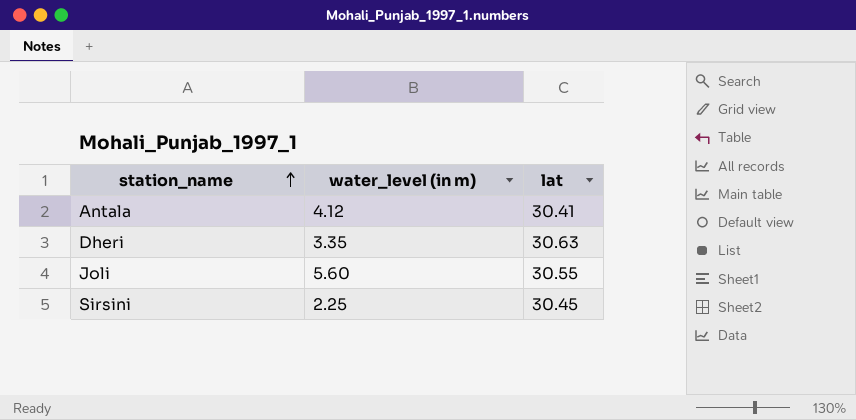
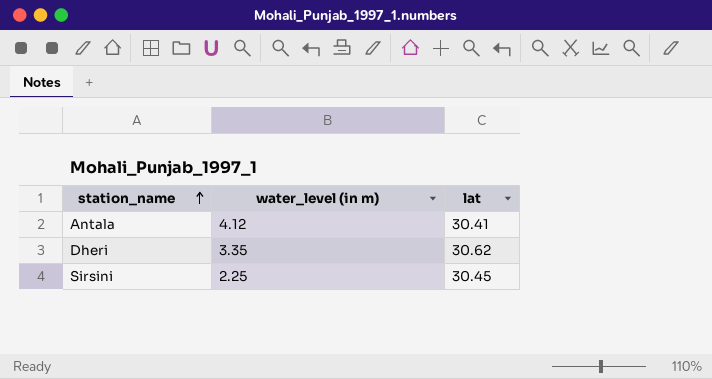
row Joli: 5.60 | 30.55 -> none
Dheri | lat: 30.63 -> 30.62

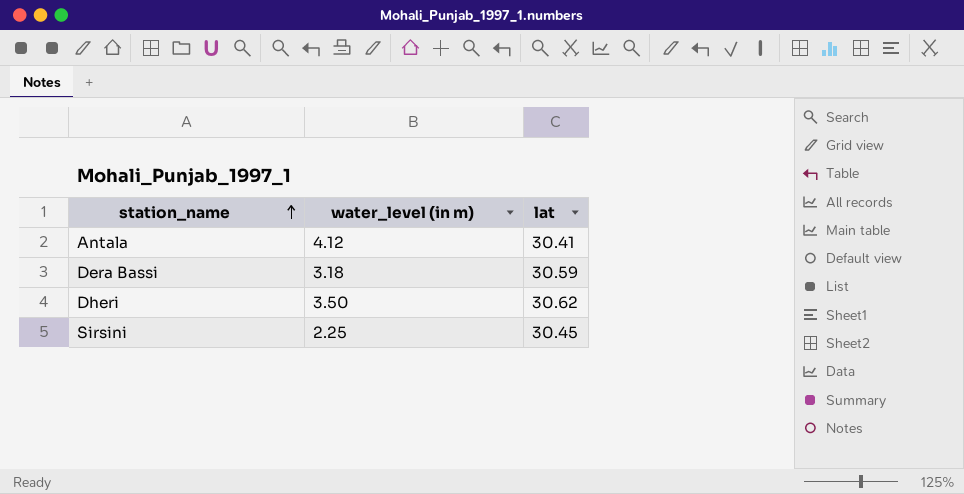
row Dera Bassi: none -> 3.18 | 30.59
Dheri | water_level (in m): 3.35 -> 3.50

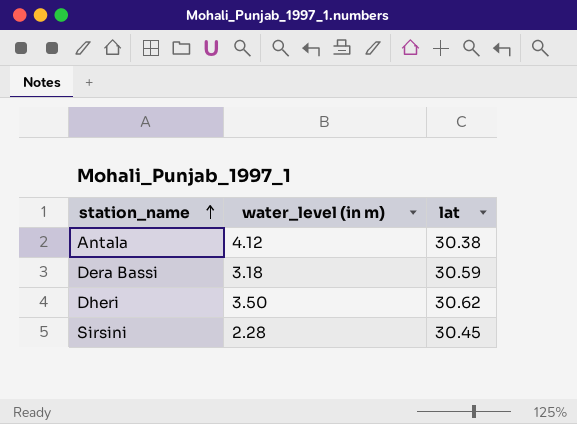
Antala | lat: 30.41 -> 30.38
Sirsini | water_level (in m): 2.25 -> 2.28

